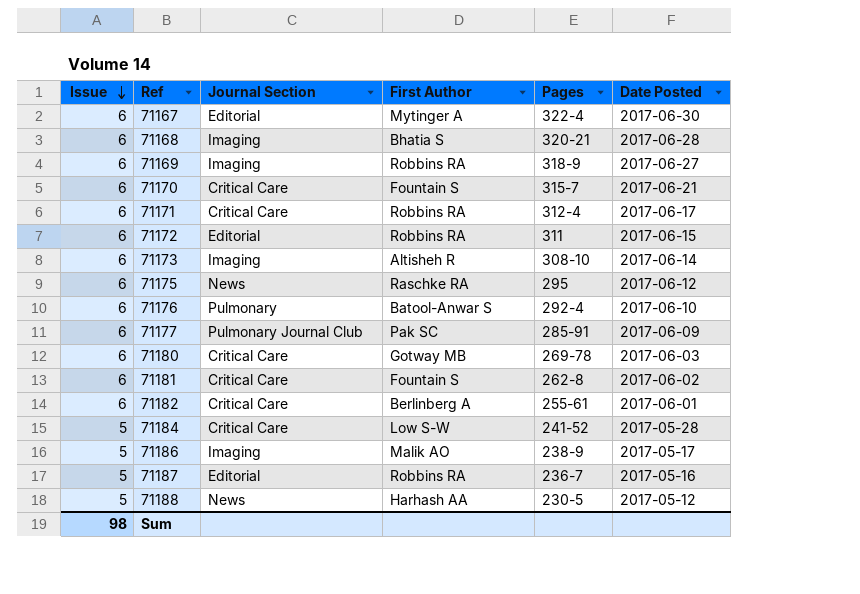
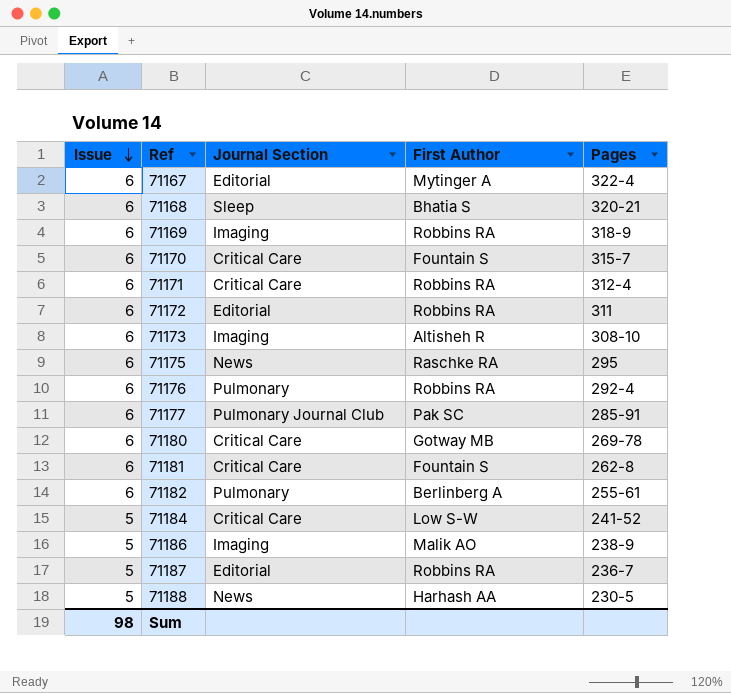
column Date Posted | position: 6 -> none
71168 | Journal Section: Imaging -> Sleep
71176 | First Author: Batool-Anwar S -> Robbins RA
71182 | Journal Section: Critical Care -> Pulmonary

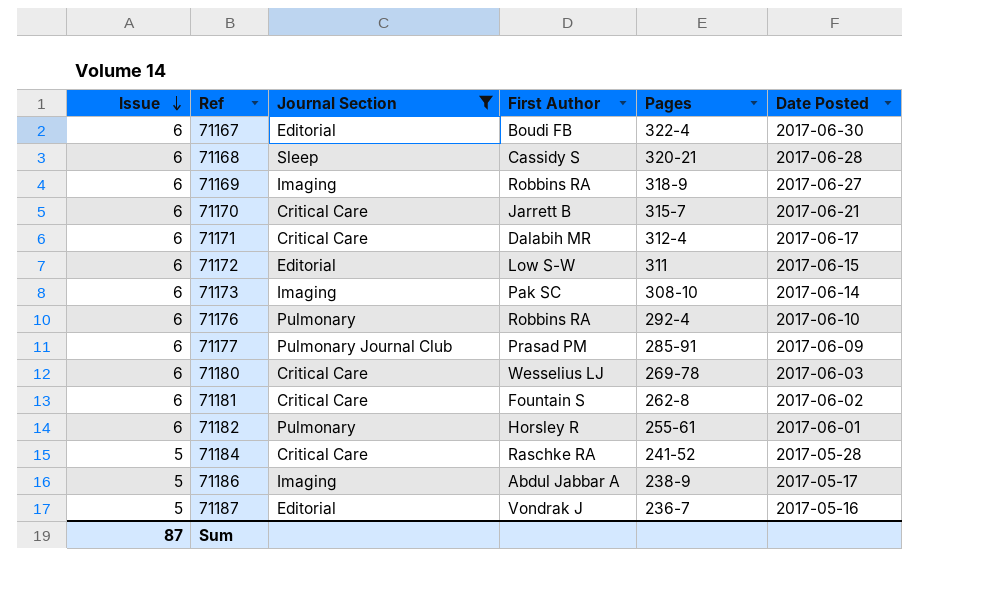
filter: none -> Journal Section != News
column Date Posted | position: none -> 6
71167 | First Author: Mytinger A -> Boudi FB
71168 | First Author: Bhatia S -> Cassidy S
71170 | First Author: Fountain S -> Jarrett B
71171 | First Author: Robbins RA -> Dalabih MR
71172 | First Author: Robbins RA -> Low S-W
71173 | First Author: Altisheh R -> Pak SC
71177 | First Author: Pak SC -> Prasad PM
71180 | First Author: Gotway MB -> Wesselius LJ
71182 | First Author: Berlinberg A -> Horsley R
71184 | First Author: Low S-W -> Raschke RA
71186 | First Author: Malik AO -> Abdul Jabbar A
71187 | First Author: Robbins RA -> Vondrak J
Sum | Issue: 98 -> 87

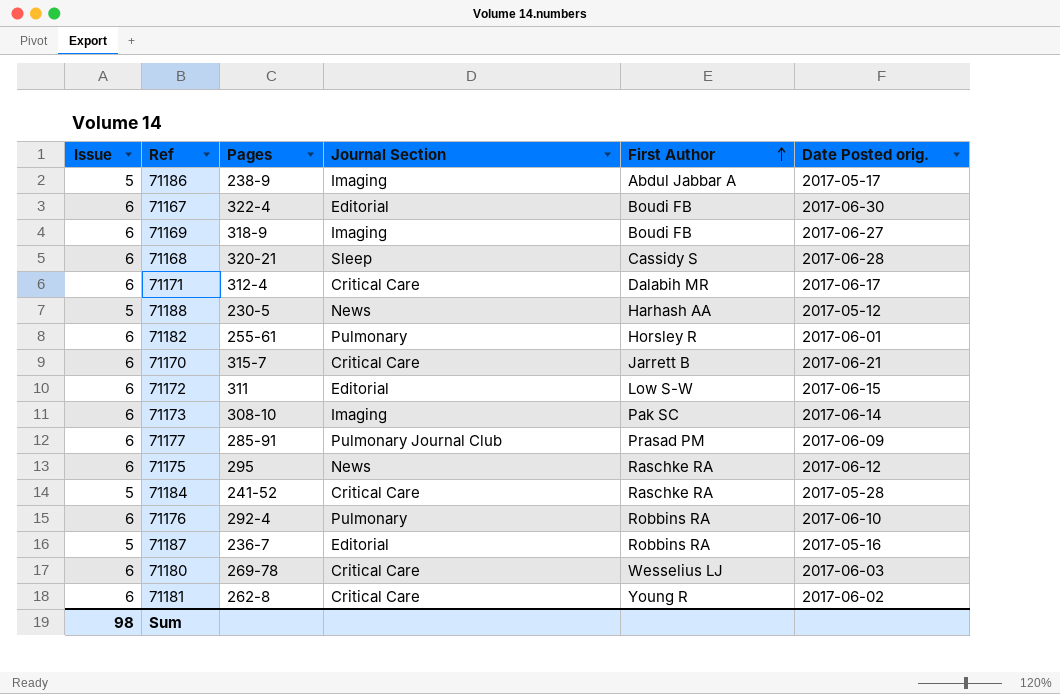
filter: Journal Section != News -> none
row order: Issue descending -> First Author ascending
column Pages | position: 5 -> 3
column name: Date Posted -> Date Posted orig.
71169 | First Author: Robbins RA -> Boudi FB
71187 | First Author: Vondrak J -> Robbins RA
71181 | First Author: Fountain S -> Young R
Sum | Issue: 87 -> 98

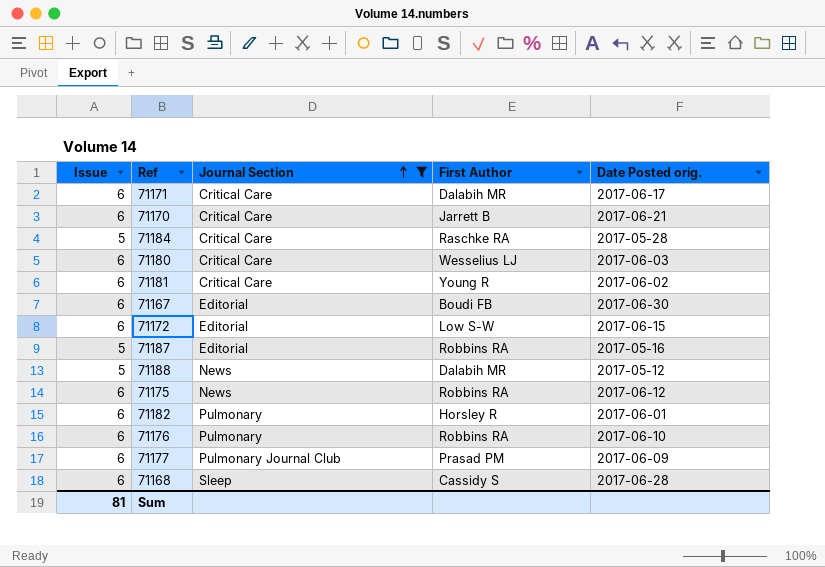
filter: none -> Journal Section != Imaging
row order: First Author ascending -> Journal Section ascending
column Pages | position: 3 -> none
71188 | First Author: Harhash AA -> Dalabih MR
71175 | First Author: Raschke RA -> Robbins RA
Sum | Issue: 98 -> 81

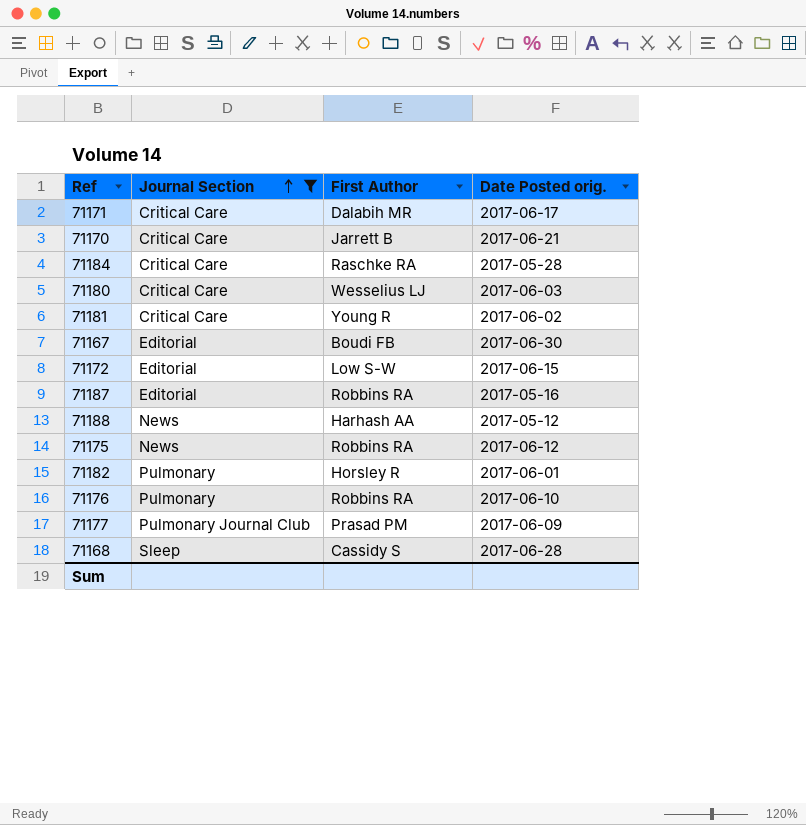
column Issue | position: 1 -> none
71188 | First Author: Dalabih MR -> Harhash AA

